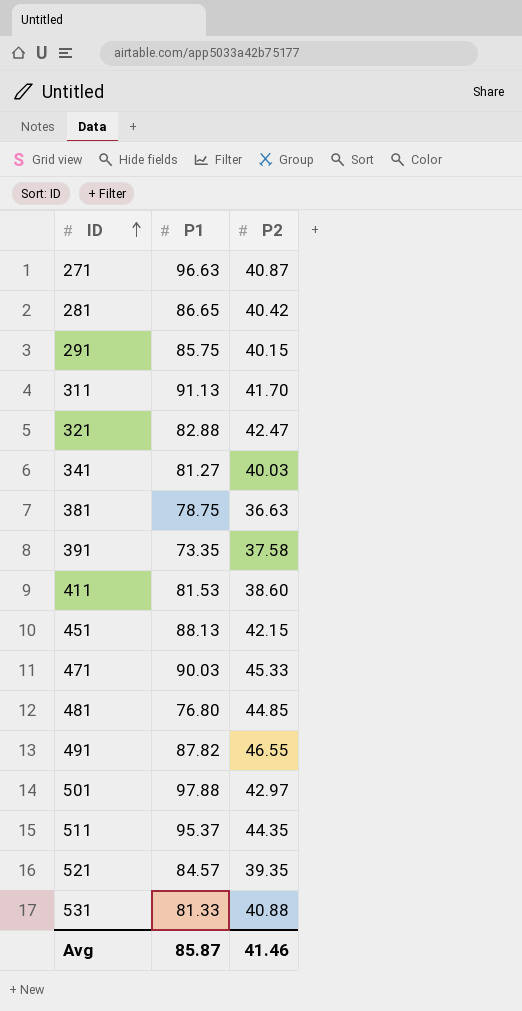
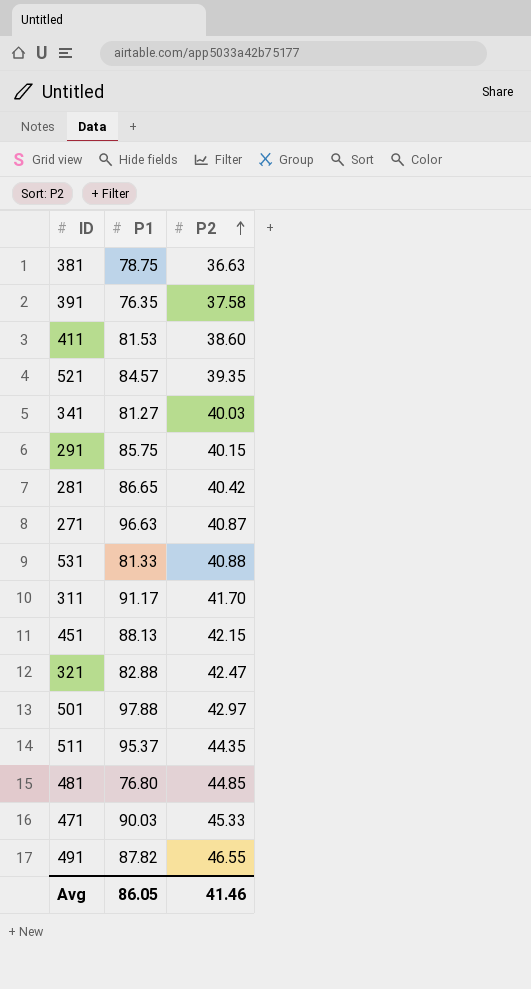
row order: ID ascending -> P2 ascending
391 | P1: 73.35 -> 76.35
311 | P1: 91.13 -> 91.17
Avg | P1: 85.87 -> 86.05

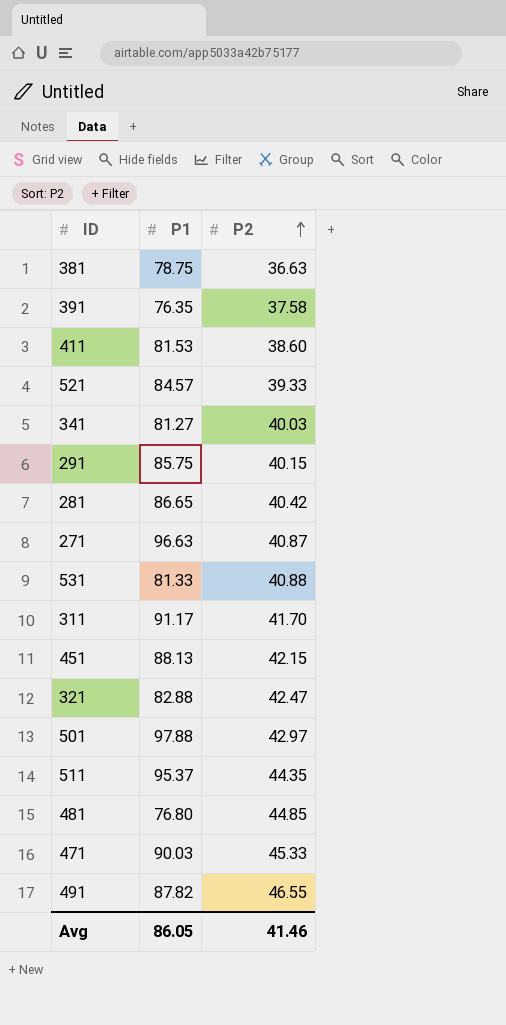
521 | P2: 39.35 -> 39.33

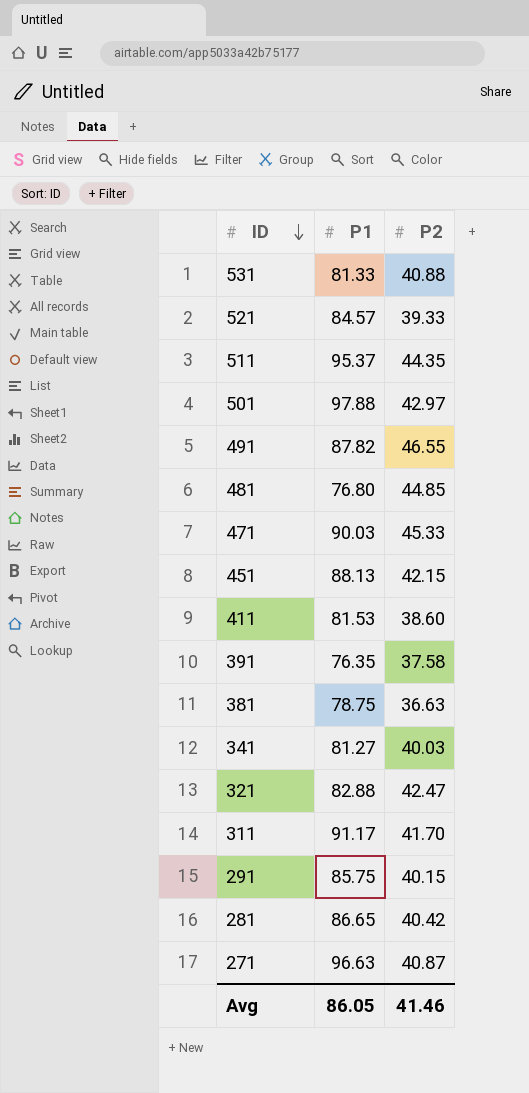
row order: P2 ascending -> ID descending

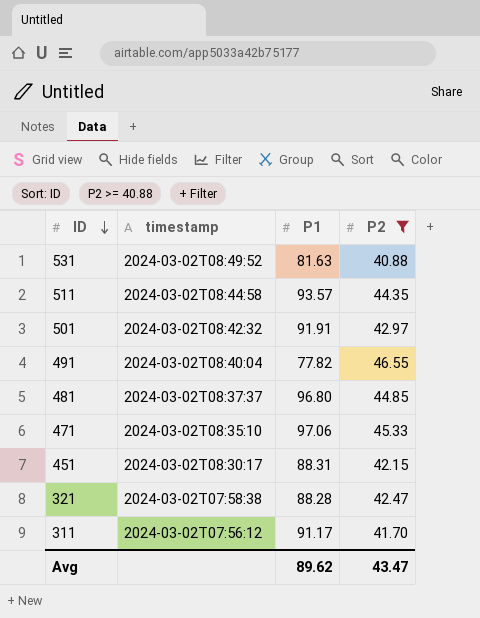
filter: none -> P2 >= 40.88
column timestamp | position: none -> 2
531 | P1: 81.33 -> 81.63
511 | P1: 95.37 -> 93.57
501 | P1: 97.88 -> 91.91
491 | P1: 87.82 -> 77.82
481 | P1: 76.80 -> 96.80
471 | P1: 90.03 -> 97.06
451 | P1: 88.13 -> 88.31
321 | P1: 82.88 -> 88.28
Avg | P1: 86.05 -> 89.62
Avg | P2: 41.46 -> 43.47

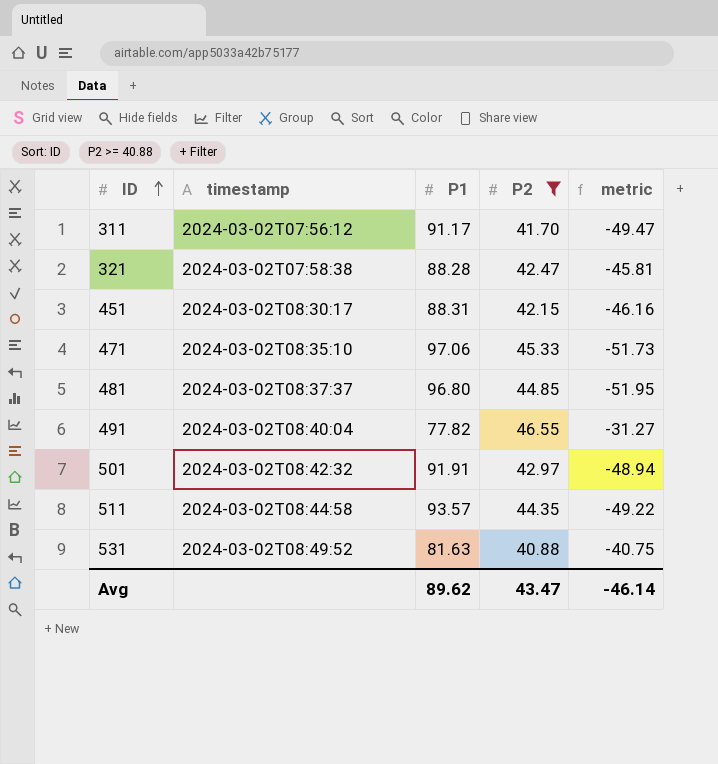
row order: ID descending -> ID ascending
column metric | formula: none -> [P2] - [P1]

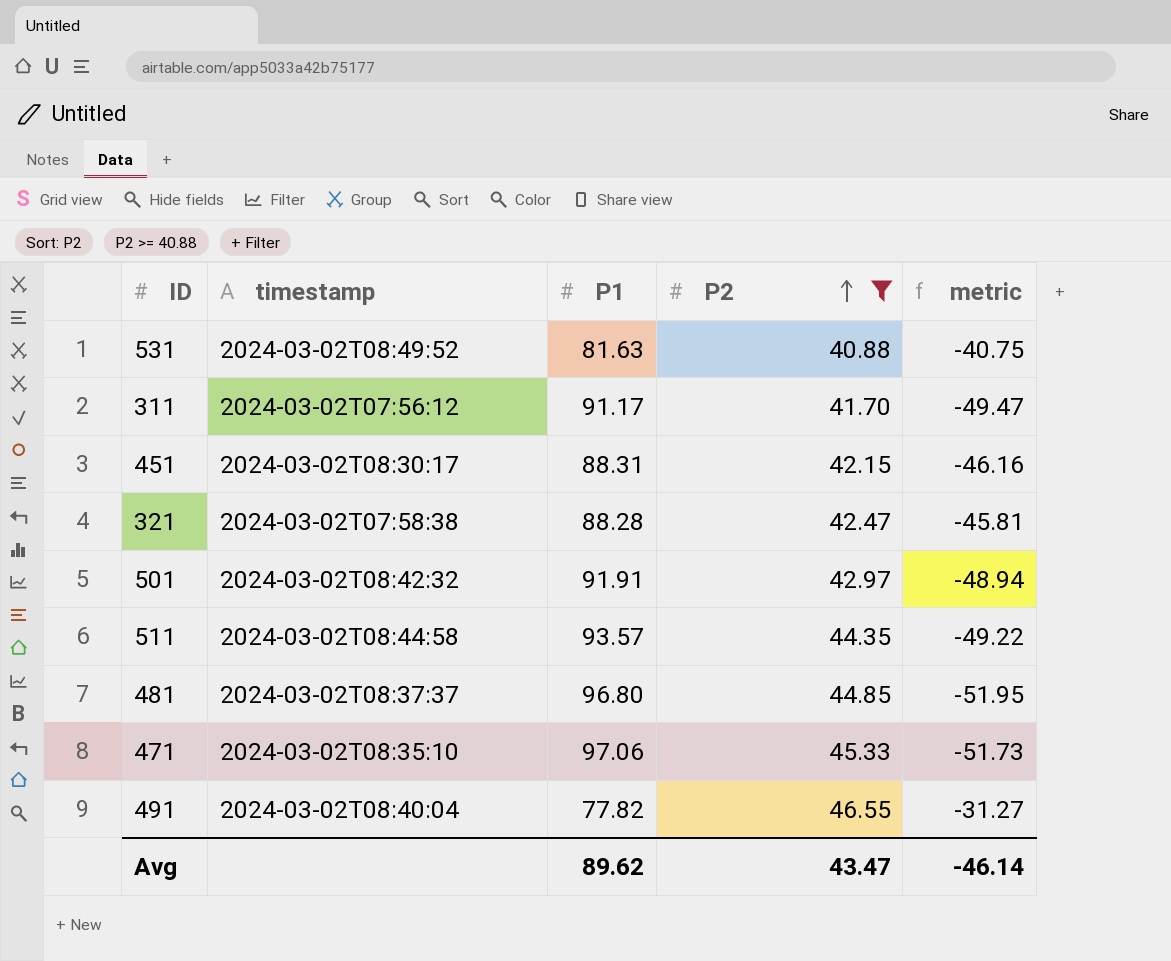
row order: ID ascending -> P2 ascending

